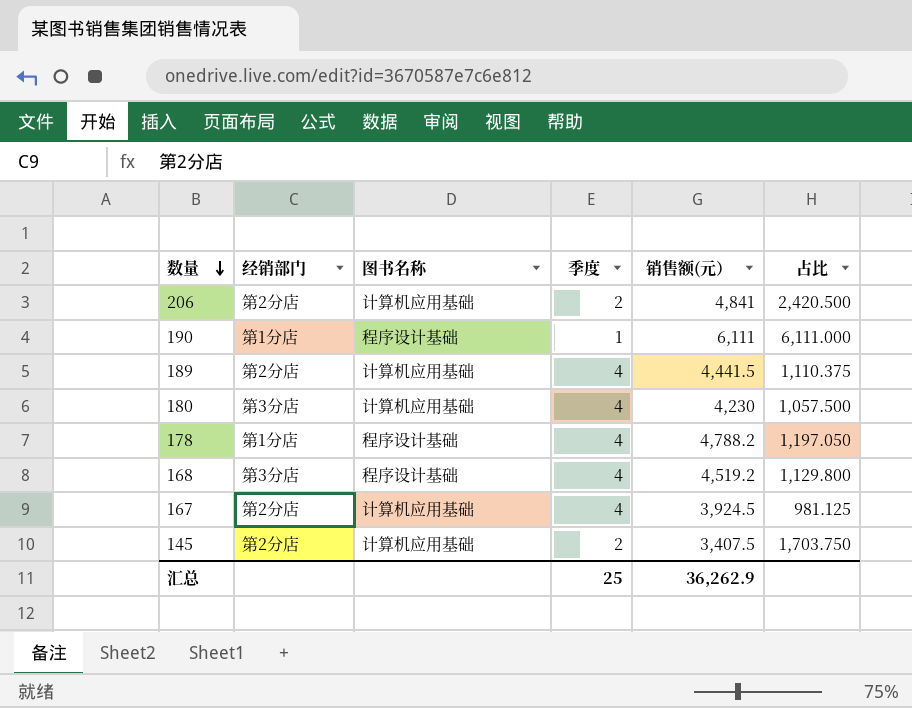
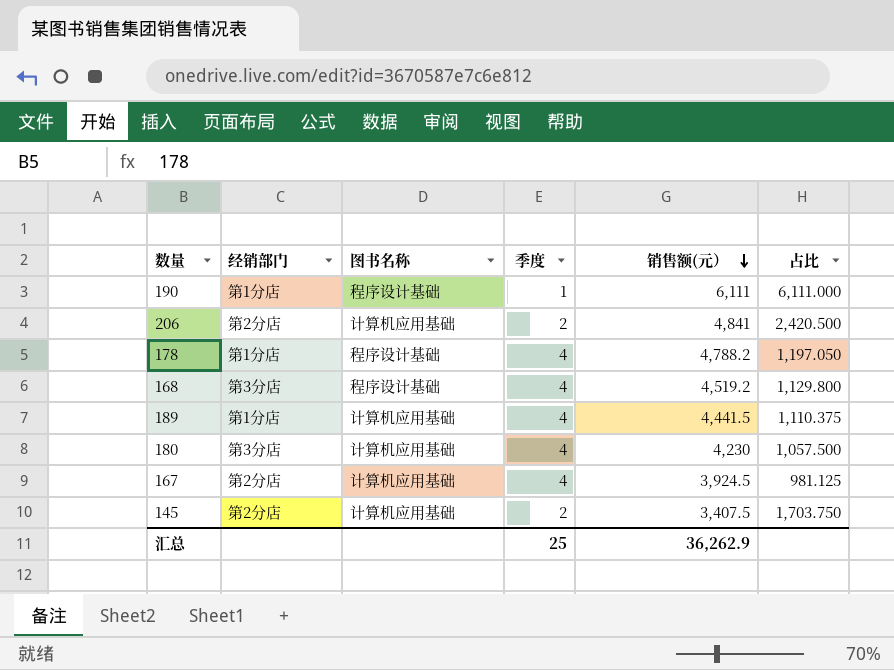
row order: 数量 descending -> 销售额(元） descending
189 | 经销部门: 第2分店 -> 第1分店

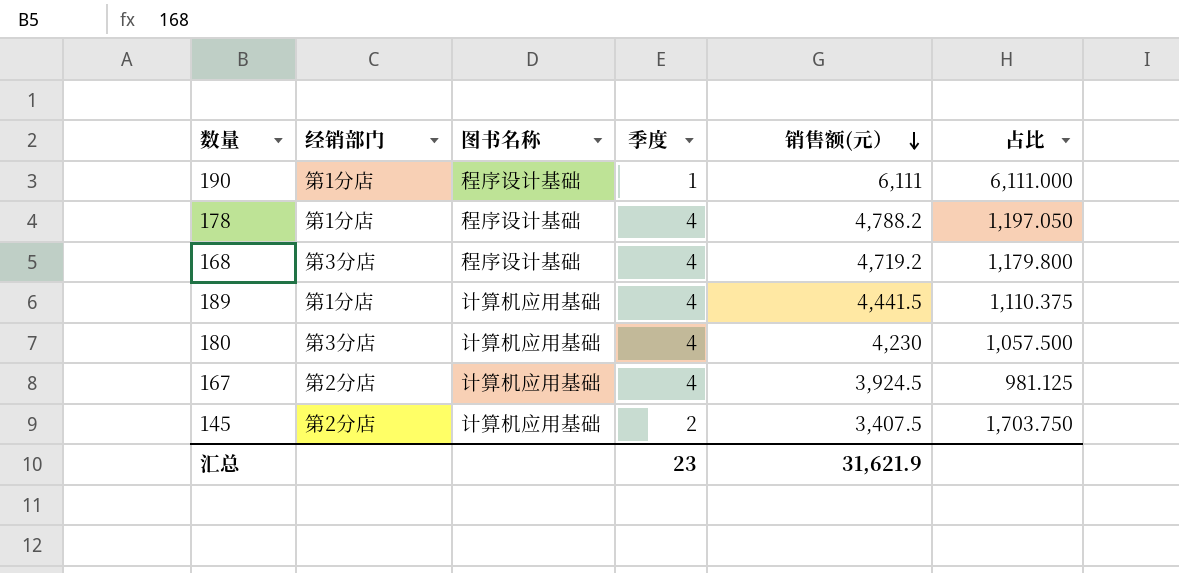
row 206: 第2分店 | 计算机应用基础 | 2 | 4,841 | 2,420.500 -> none
168 | 销售额(元）: 4,519.2 -> 4,719.2
168 | 占比: 1,129.800 -> 1,179.800
汇总 | 季度: 25 -> 23
汇总 | 销售额(元）: 36,262.9 -> 31,621.9

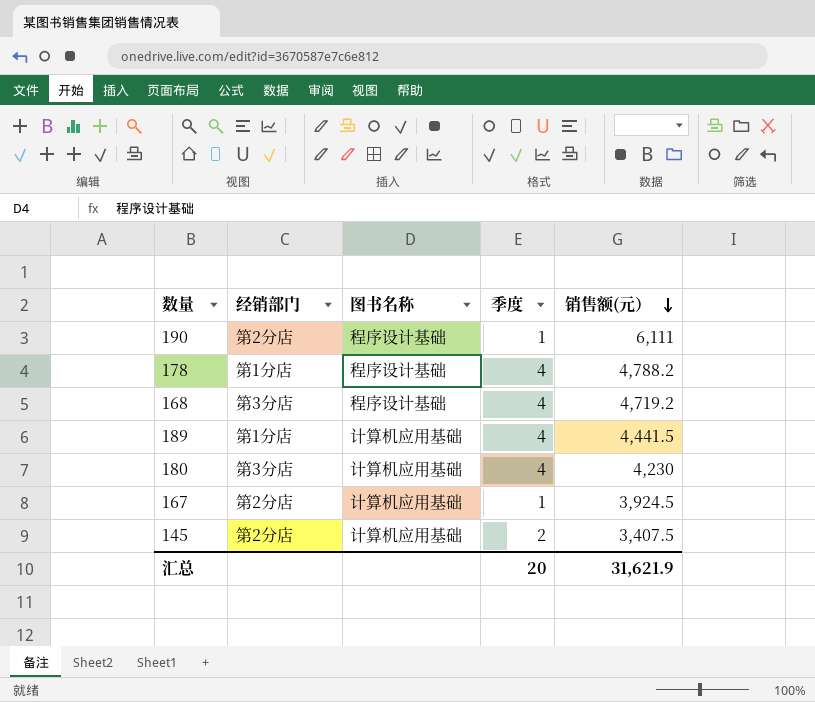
column 占比 | formula: [销售额(元）] / [季度] -> none
190 | 经销部门: 第1分店 -> 第2分店
167 | 季度: 4 -> 1
汇总 | 季度: 23 -> 20

